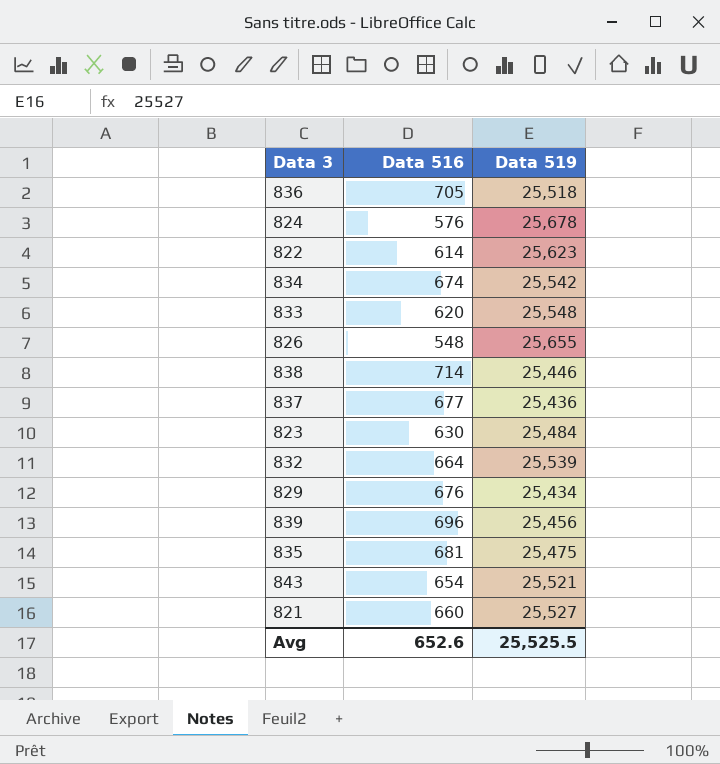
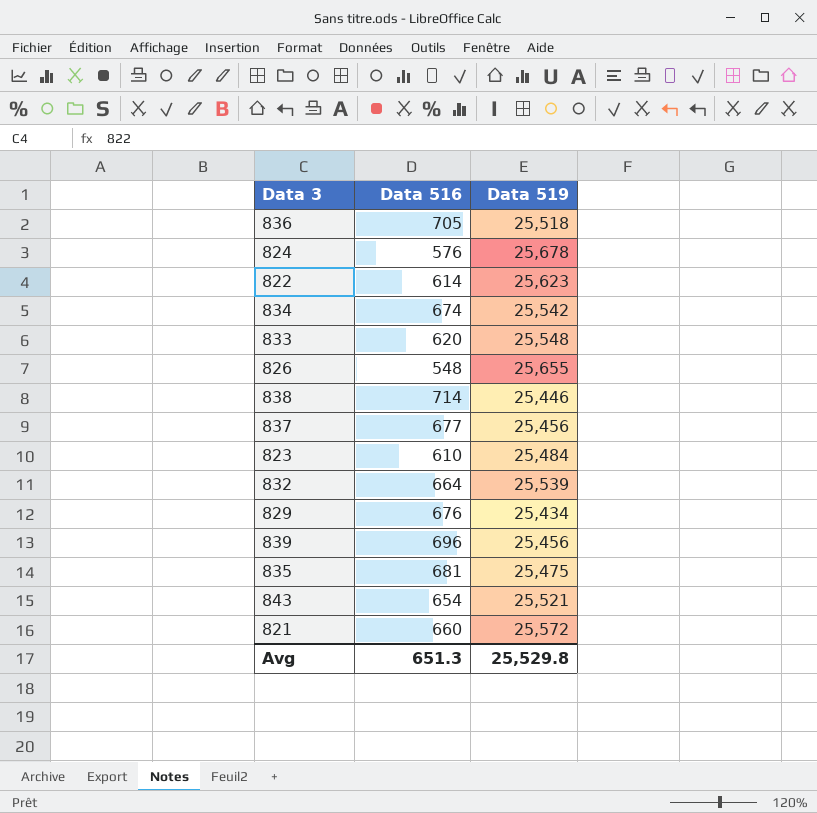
837 | Data 519: 25,436 -> 25,456
823 | Data 516: 630 -> 610
821 | Data 519: 25,527 -> 25,572
Avg | Data 516: 652.6 -> 651.3
Avg | Data 519: 25,525.5 -> 25,529.8

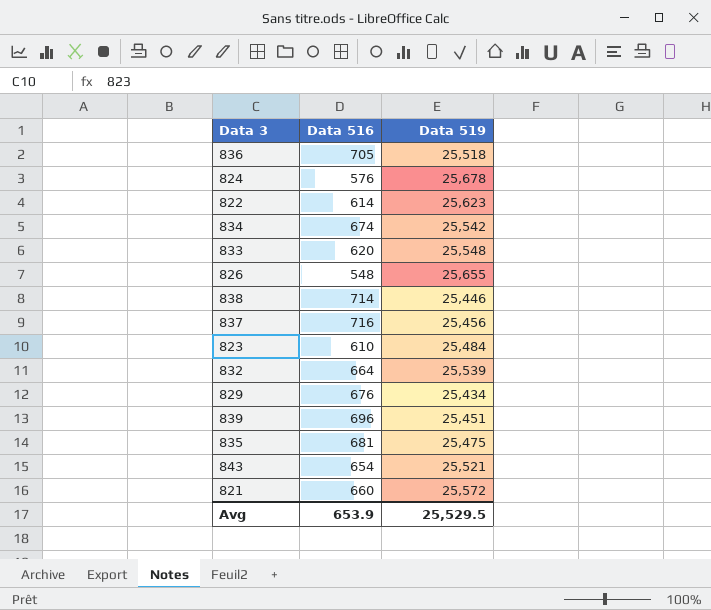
837 | Data 516: 677 -> 716
839 | Data 519: 25,456 -> 25,451
Avg | Data 516: 651.3 -> 653.9
Avg | Data 519: 25,529.8 -> 25,529.5

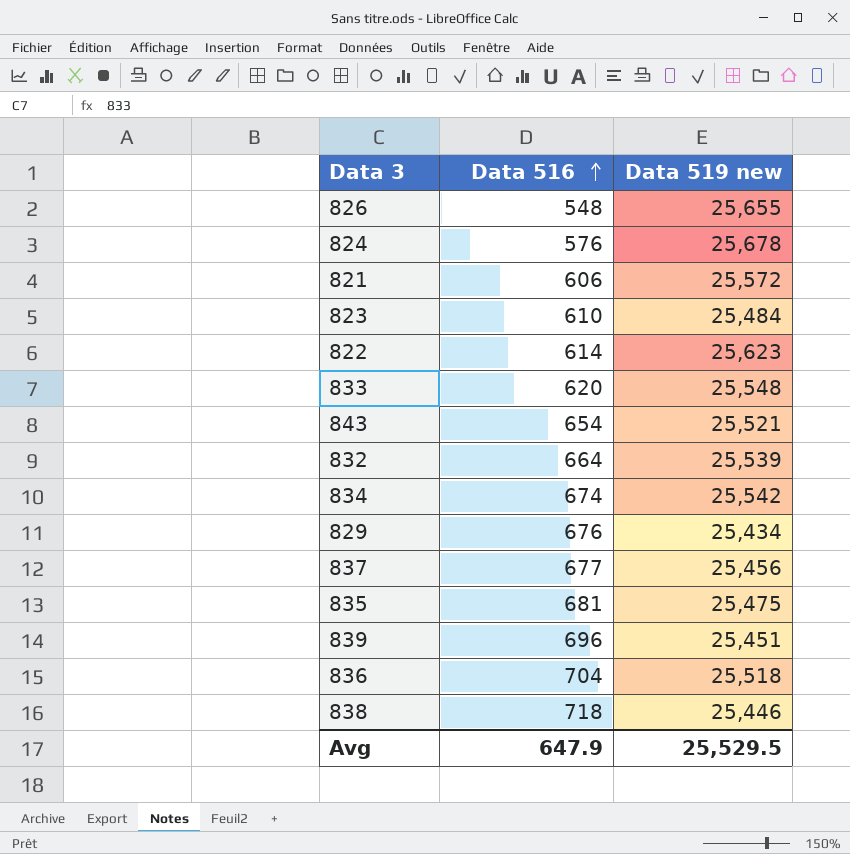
row order: none -> Data 516 ascending
column name: Data 519 -> Data 519 new
821 | Data 516: 660 -> 606
837 | Data 516: 716 -> 677
836 | Data 516: 705 -> 704
838 | Data 516: 714 -> 718
Avg | Data 516: 653.9 -> 647.9

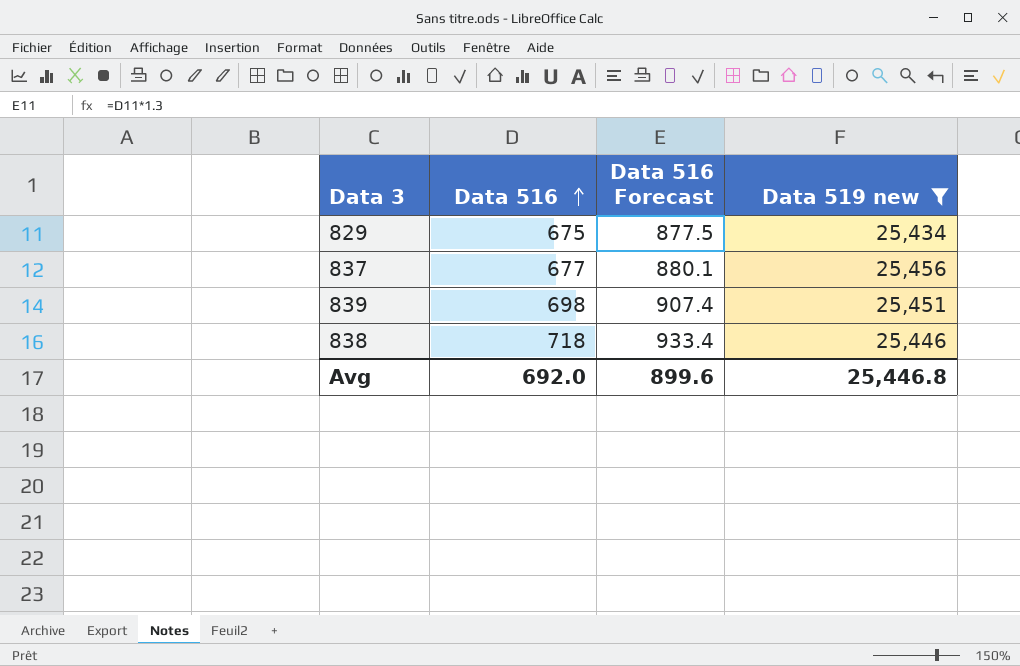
filter: none -> Data 519 new <= 25,456
column Data 516 Forecast | formula: none -> [Data 516] * 1.3
829 | Data 516: 676 -> 675
839 | Data 516: 696 -> 698
Avg | Data 516: 647.9 -> 692.0
Avg | Data 519 new: 25,529.5 -> 25,446.8

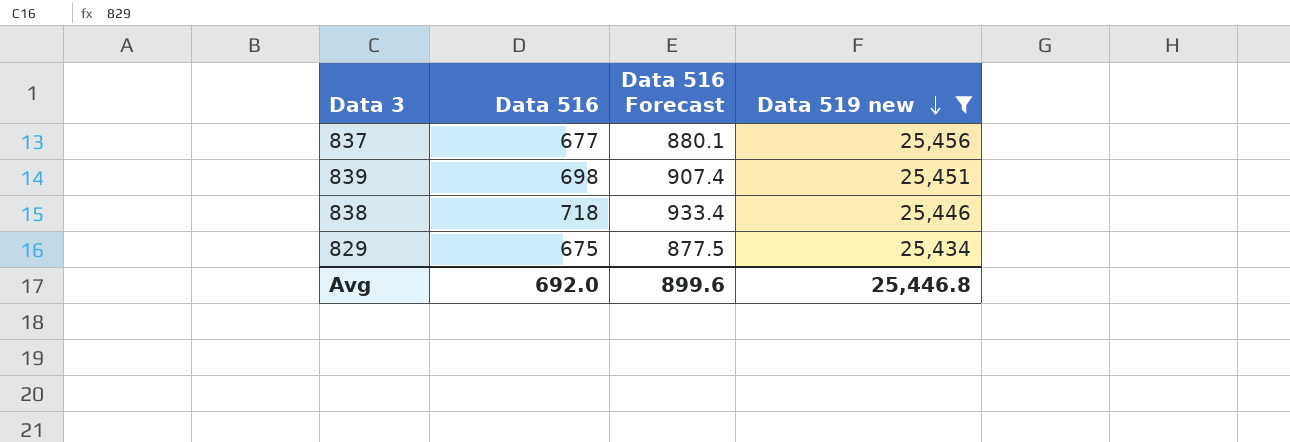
row order: Data 516 ascending -> Data 519 new descending

